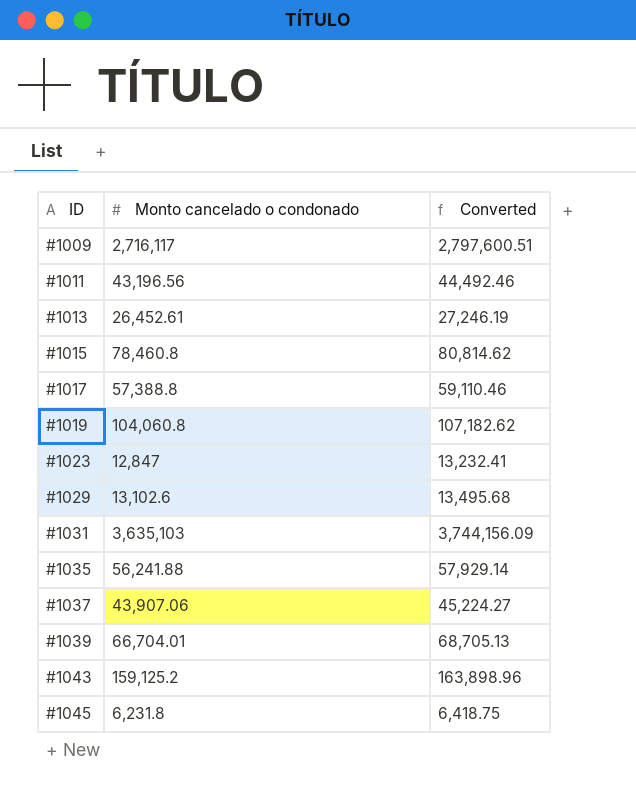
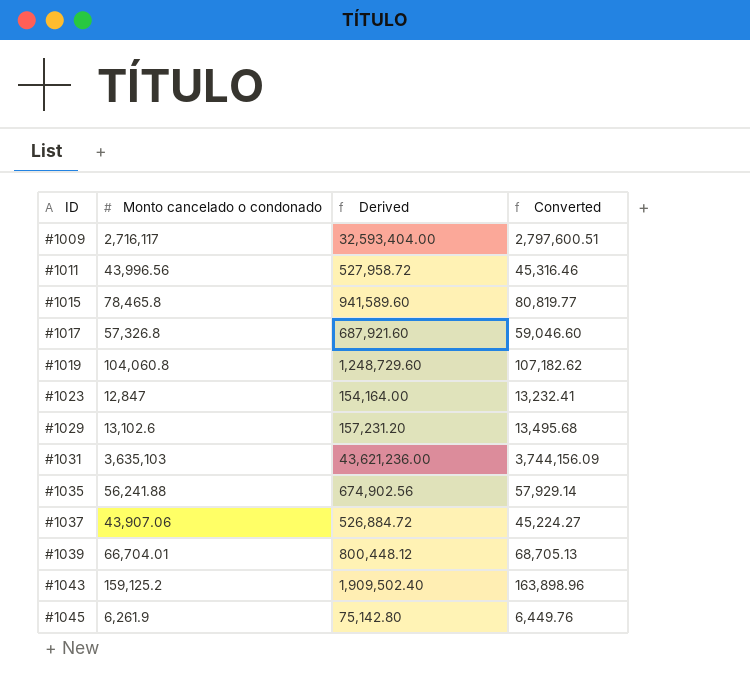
column Derived | formula: none -> [Monto cancelado o condonado] * 12
row #1013: 26,452.61 | 27,246.19 -> none
#1011 | Monto cancelado o condonado: 43,196.56 -> 43,996.56
#1011 | Converted: 44,492.46 -> 45,316.46
#1015 | Monto cancelado o condonado: 78,460.8 -> 78,465.8
#1015 | Converted: 80,814.62 -> 80,819.77
#1017 | Monto cancelado o condonado: 57,388.8 -> 57,326.8
#1017 | Converted: 59,110.46 -> 59,046.60
#1045 | Monto cancelado o condonado: 6,231.8 -> 6,261.9
#1045 | Converted: 6,418.75 -> 6,449.76

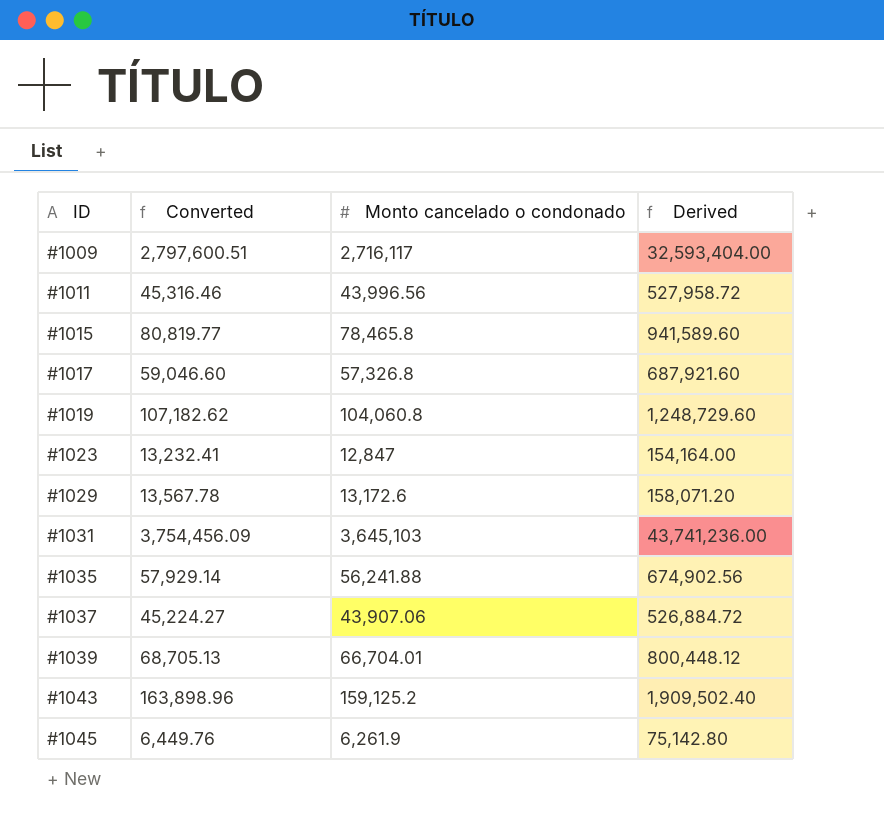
column Converted | position: 4 -> 2
#1029 | Converted: 13,495.68 -> 13,567.78
#1029 | Monto cancelado o condonado: 13,102.6 -> 13,172.6
#1029 | Derived: 157,231.20 -> 158,071.20
#1031 | Converted: 3,744,156.09 -> 3,754,456.09
#1031 | Monto cancelado o condonado: 3,635,103 -> 3,645,103
#1031 | Derived: 43,621,236.00 -> 43,741,236.00

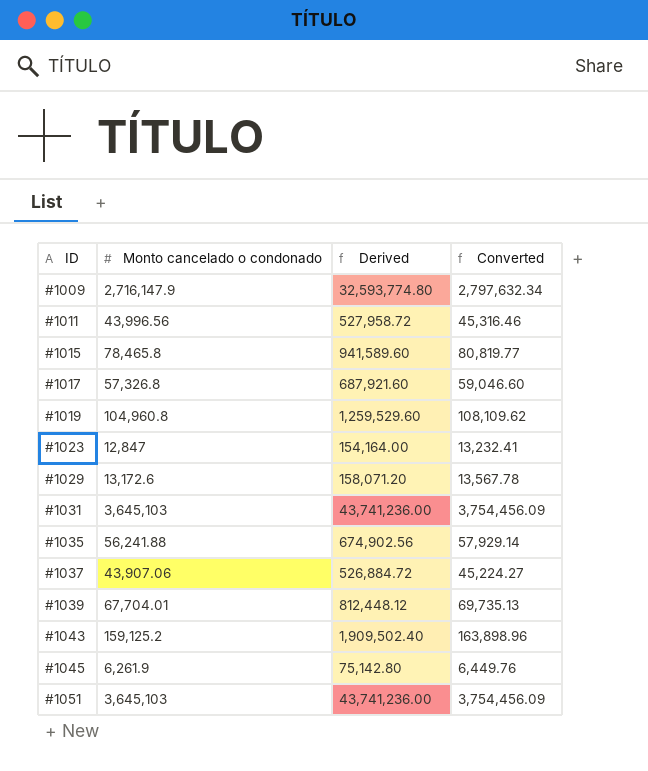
column Converted | position: 2 -> 4
#1009 | Monto cancelado o condonado: 2,716,117 -> 2,716,147.9
#1009 | Derived: 32,593,404.00 -> 32,593,774.80
#1009 | Converted: 2,797,600.51 -> 2,797,632.34
#1019 | Monto cancelado o condonado: 104,060.8 -> 104,960.8
#1019 | Derived: 1,248,729.60 -> 1,259,529.60
#1019 | Converted: 107,182.62 -> 108,109.62
#1039 | Monto cancelado o condonado: 66,704.01 -> 67,704.01
#1039 | Derived: 800,448.12 -> 812,448.12
#1039 | Converted: 68,705.13 -> 69,735.13
row #1051: none -> 3,645,103 | 43,741,236.00 | 3,754,456.09

